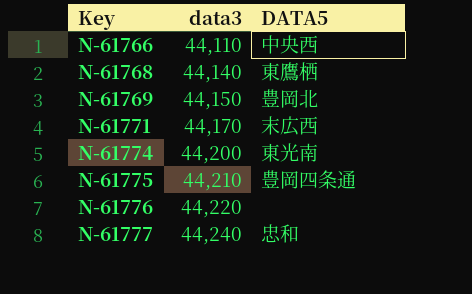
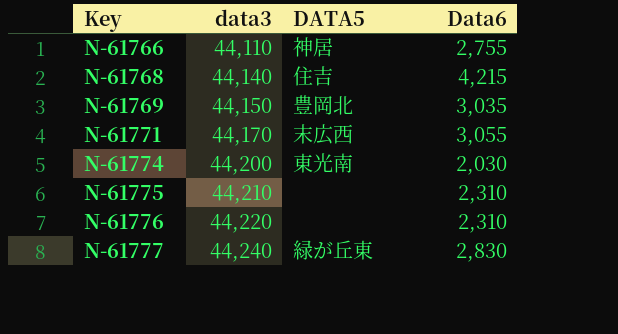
column Data6 | position: none -> 4
N-61766 | DATA5: 中央西 -> 神居
N-61768 | DATA5: 東鷹栖 -> 住吉
N-61775 | DATA5: 豊岡四条通 -> none
N-61777 | DATA5: 忠和 -> 緑が丘東

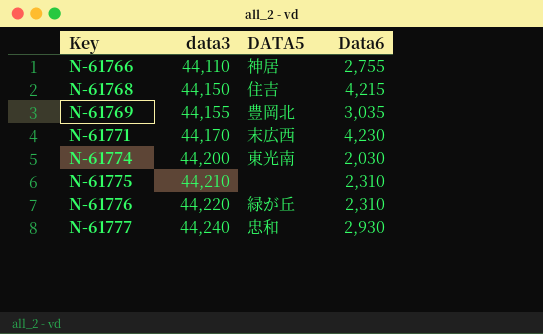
N-61768 | data3: 44,140 -> 44,150
N-61769 | data3: 44,150 -> 44,155
N-61771 | Data6: 3,055 -> 4,230
N-61776 | DATA5: none -> 緑が丘
N-61777 | DATA5: 緑が丘東 -> 忠和
N-61777 | Data6: 2,830 -> 2,930

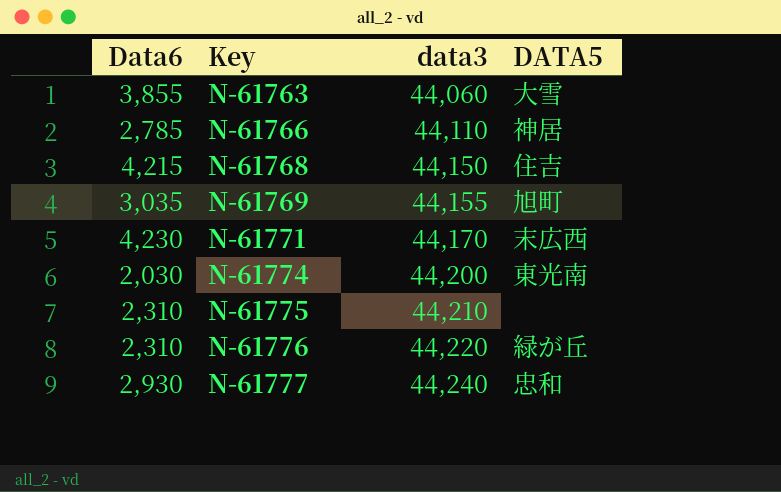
column Data6 | position: 4 -> 1
row N-61763: none -> 3,855 | 44,060 | 大雪
N-61766 | Data6: 2,755 -> 2,785
N-61769 | DATA5: 豊岡北 -> 旭町

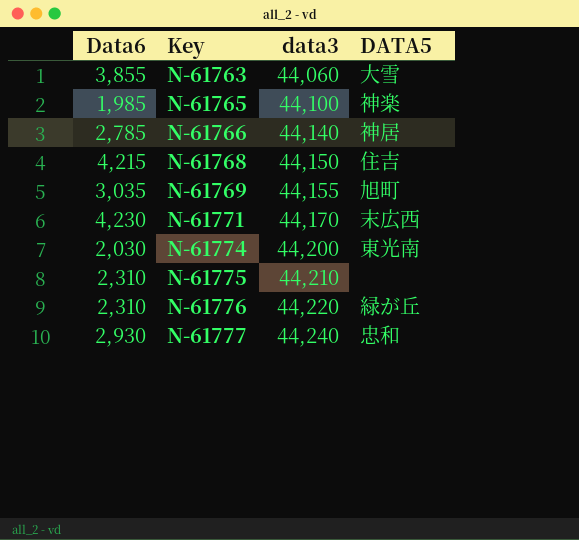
row N-61765: none -> 1,985 | 44,100 | 神楽
N-61766 | data3: 44,110 -> 44,140

